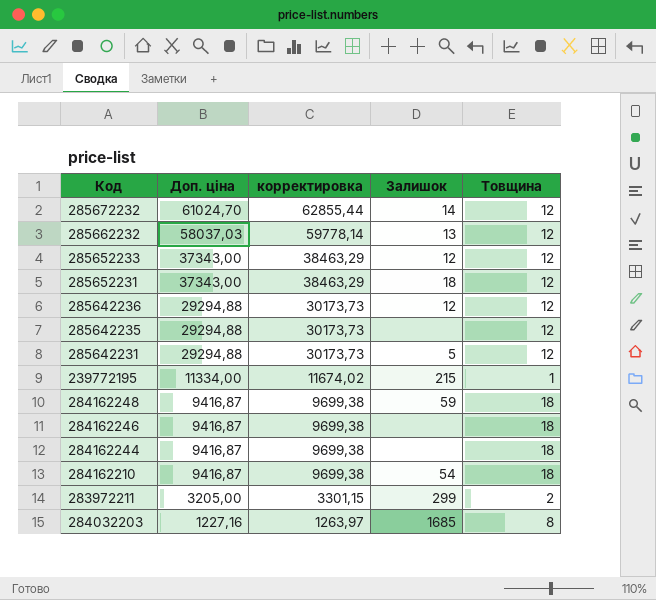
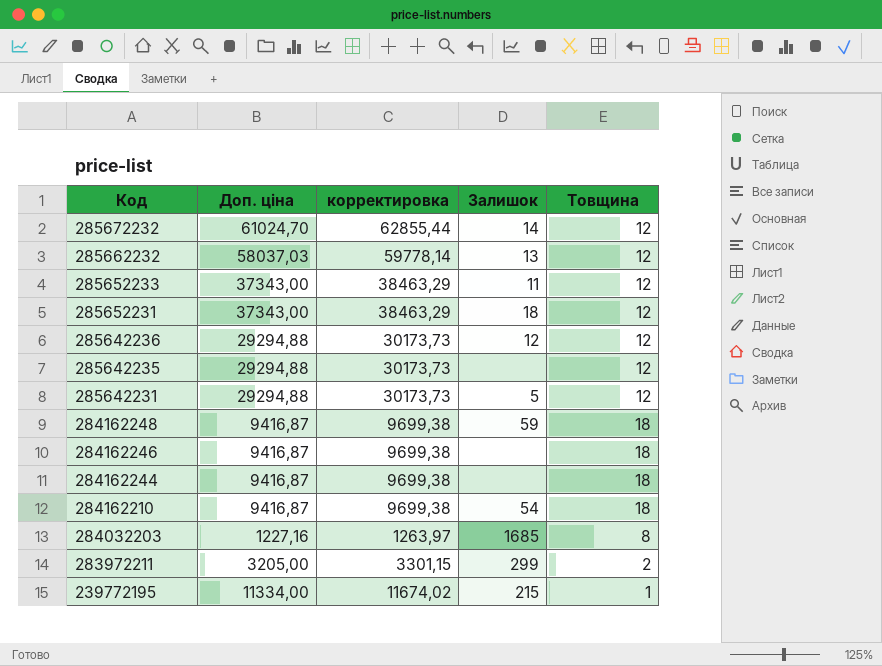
row order: Доп. ціна descending -> Код descending
285652233 | Залишок: 12 -> 11

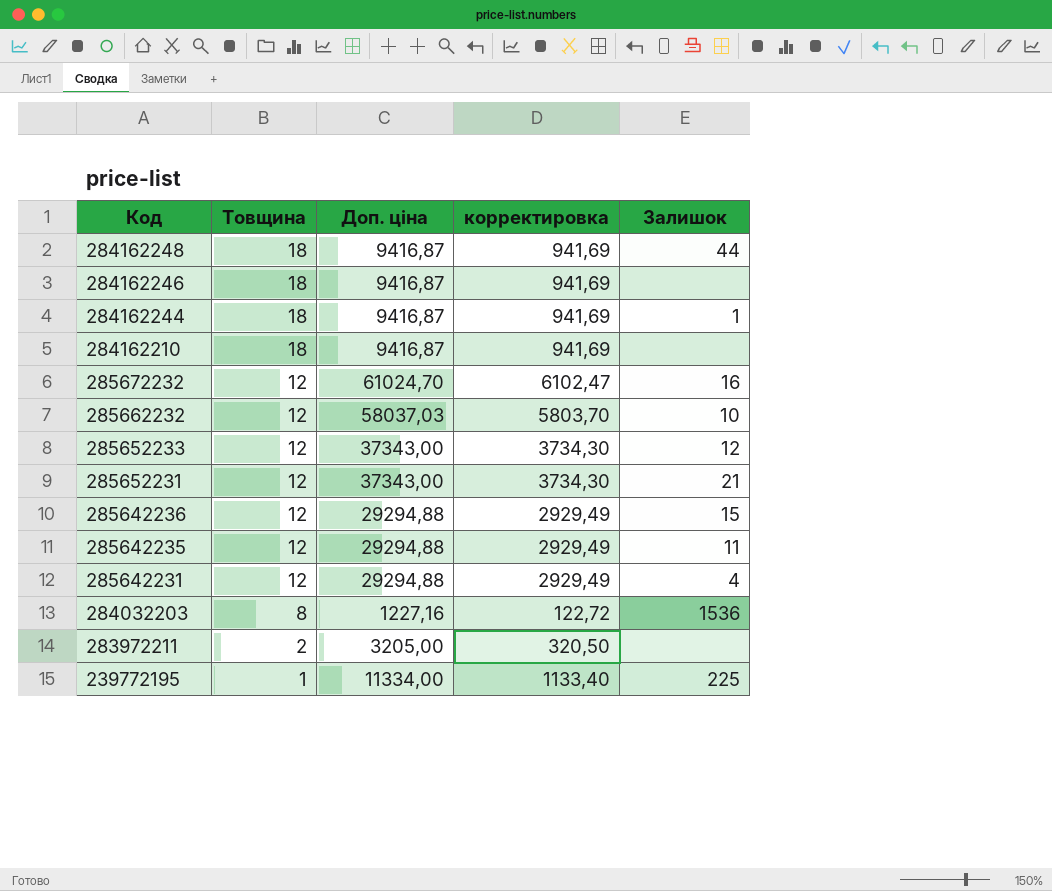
row order: Код descending -> Товщина descending
column Товщина | position: 5 -> 2
column корректировка | formula: [Доп. ціна] * 1,03 -> [Доп. ціна] * 0,1
284162248 | Залишок: 59 -> 44
284162244 | Залишок: none -> 1
284162210 | Залишок: 54 -> none
285672232 | Залишок: 14 -> 16
285662232 | Залишок: 13 -> 10
285652233 | Залишок: 11 -> 12
285652231 | Залишок: 18 -> 21
285642236 | Залишок: 12 -> 15
285642235 | Залишок: none -> 11
285642231 | Залишок: 5 -> 4
284032203 | Залишок: 1685 -> 1536
283972211 | Залишок: 299 -> none
239772195 | Залишок: 215 -> 225

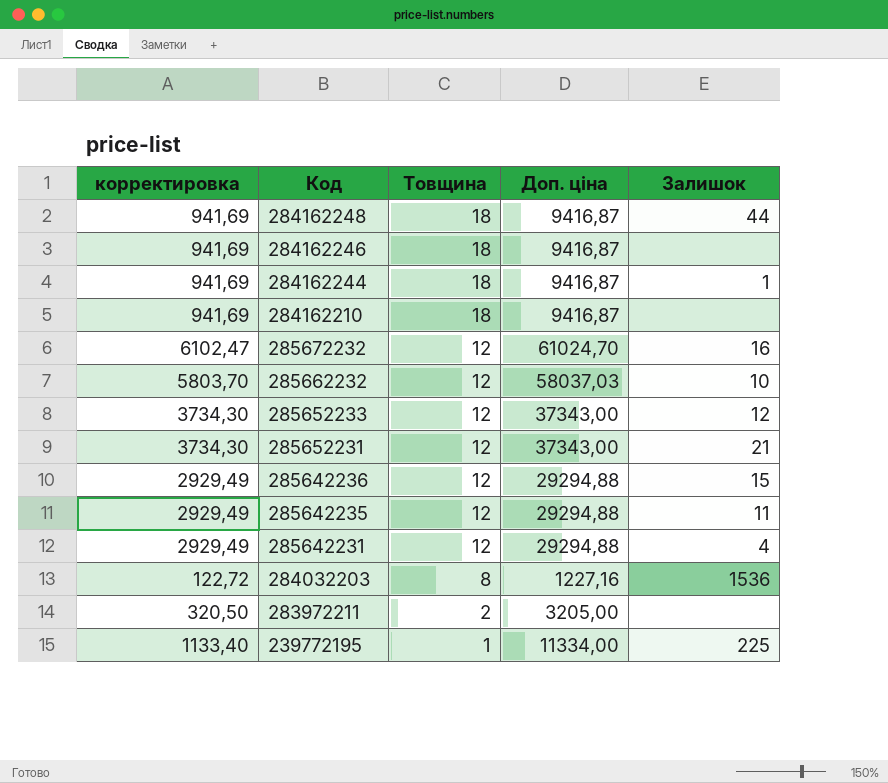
column корректировка | position: 4 -> 1

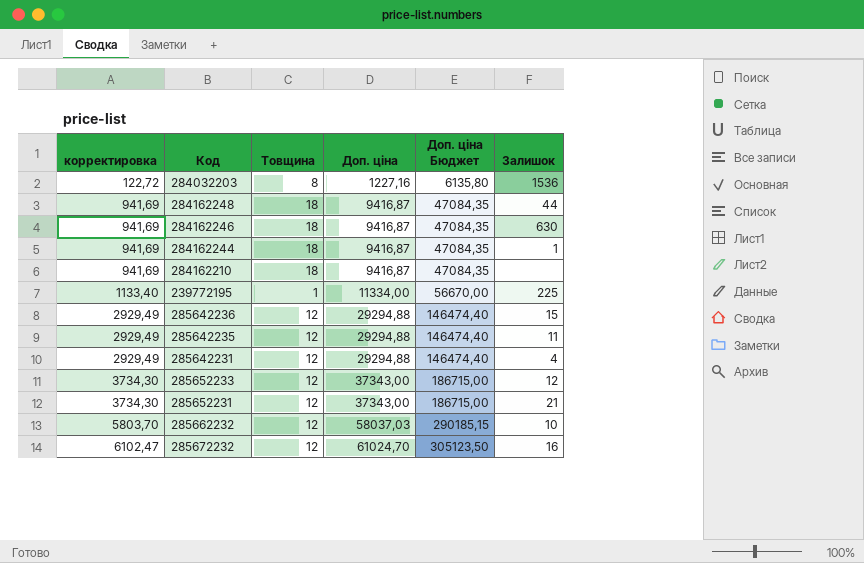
row order: Товщина descending -> корректировка ascending
column Доп. ціна Бюджет | formula: none -> [Доп. ціна] * 5
row 283972211: 320,50 | 2 | 3205,00 | none -> none
284162246 | Залишок: none -> 630

